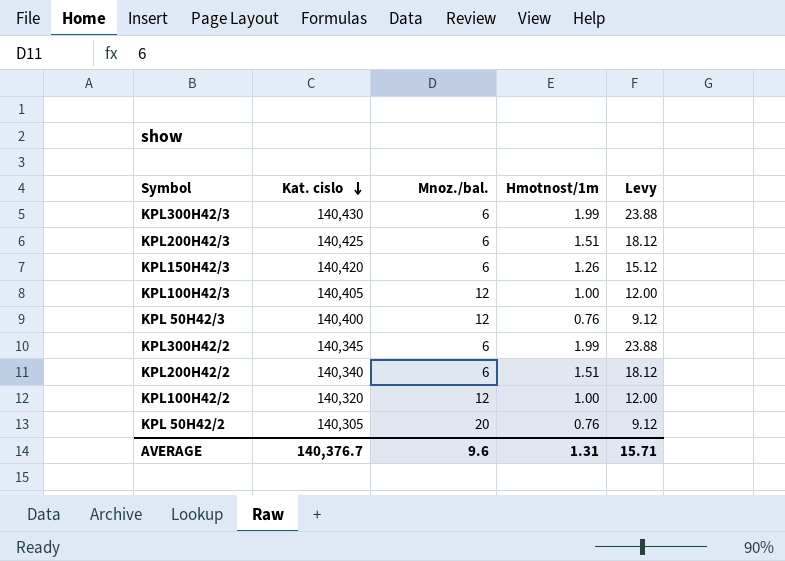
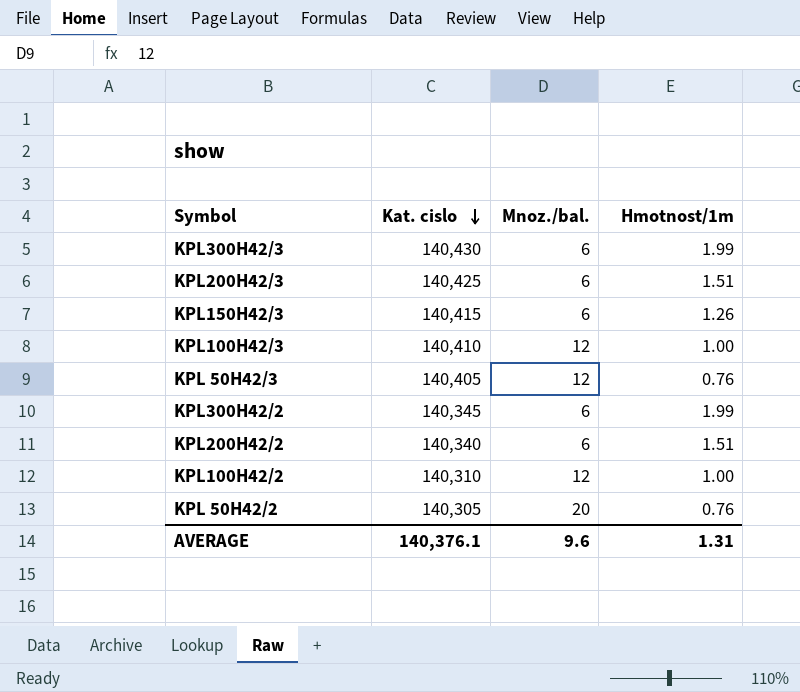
column Levy | formula: [Hmotnost/1m] * 12 -> none
KPL150H42/3 | Kat. cislo: 140,420 -> 140,415
KPL100H42/3 | Kat. cislo: 140,405 -> 140,410
KPL 50H42/3 | Kat. cislo: 140,400 -> 140,405
KPL100H42/2 | Kat. cislo: 140,320 -> 140,310
AVERAGE | Kat. cislo: 140,376.7 -> 140,376.1

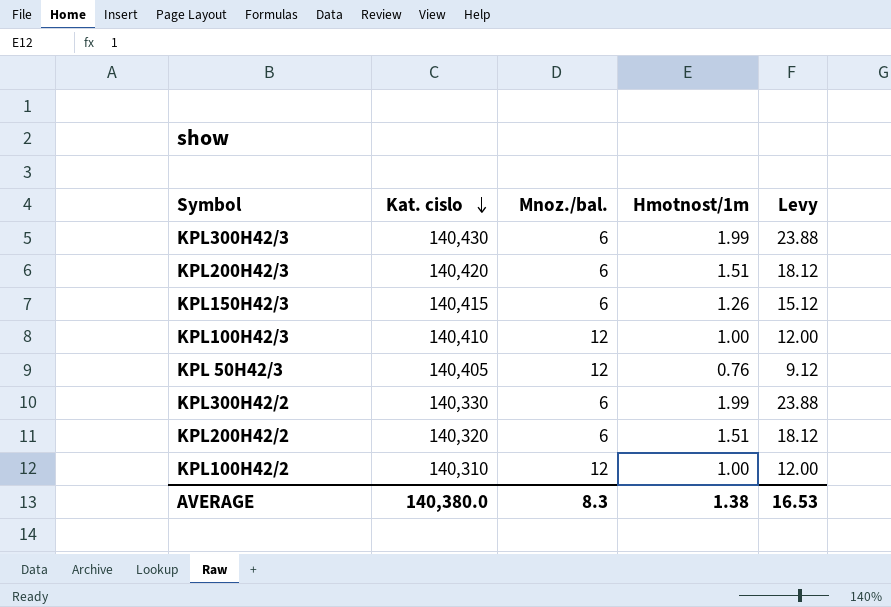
column Levy | formula: none -> [Hmotnost/1m] * 12
row KPL 50H42/2: 140,305 | 20 | 0.76 -> none
KPL200H42/3 | Kat. cislo: 140,425 -> 140,420
KPL300H42/2 | Kat. cislo: 140,345 -> 140,330
KPL200H42/2 | Kat. cislo: 140,340 -> 140,320
AVERAGE | Kat. cislo: 140,376.1 -> 140,380.0
AVERAGE | Mnoz./bal.: 9.6 -> 8.3
AVERAGE | Hmotnost/1m: 1.31 -> 1.38

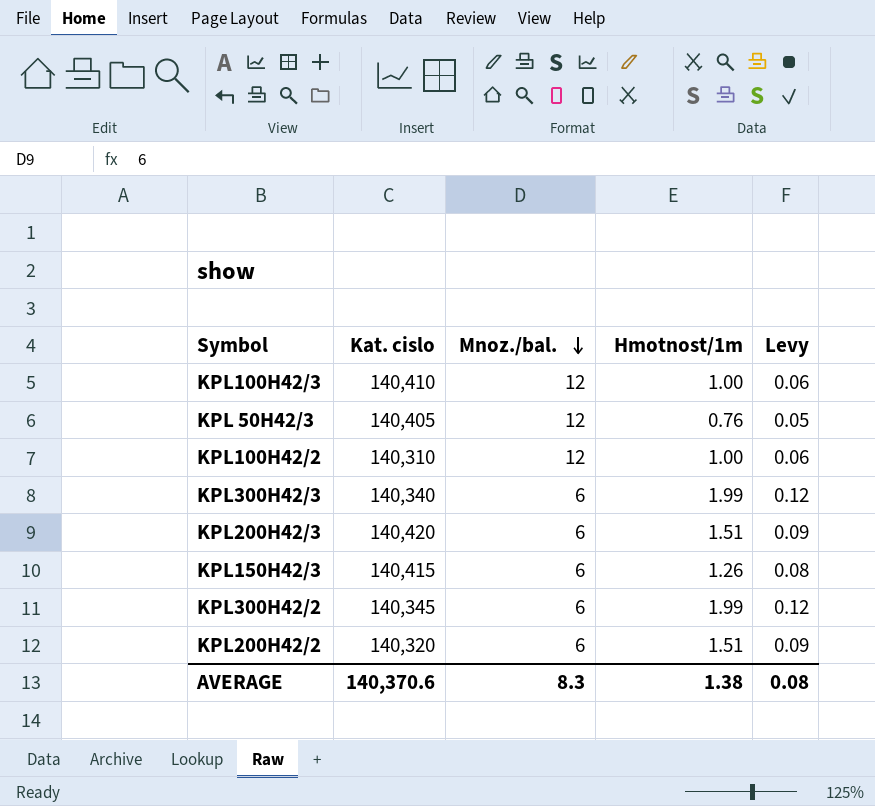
row order: Kat. cislo descending -> Mnoz./bal. descending
column Levy | formula: [Hmotnost/1m] * 12 -> [Hmotnost/1m] * 0.06
KPL300H42/3 | Kat. cislo: 140,430 -> 140,340
KPL300H42/2 | Kat. cislo: 140,330 -> 140,345
AVERAGE | Kat. cislo: 140,380.0 -> 140,370.6
AVERAGE | Levy: 16.53 -> 0.08

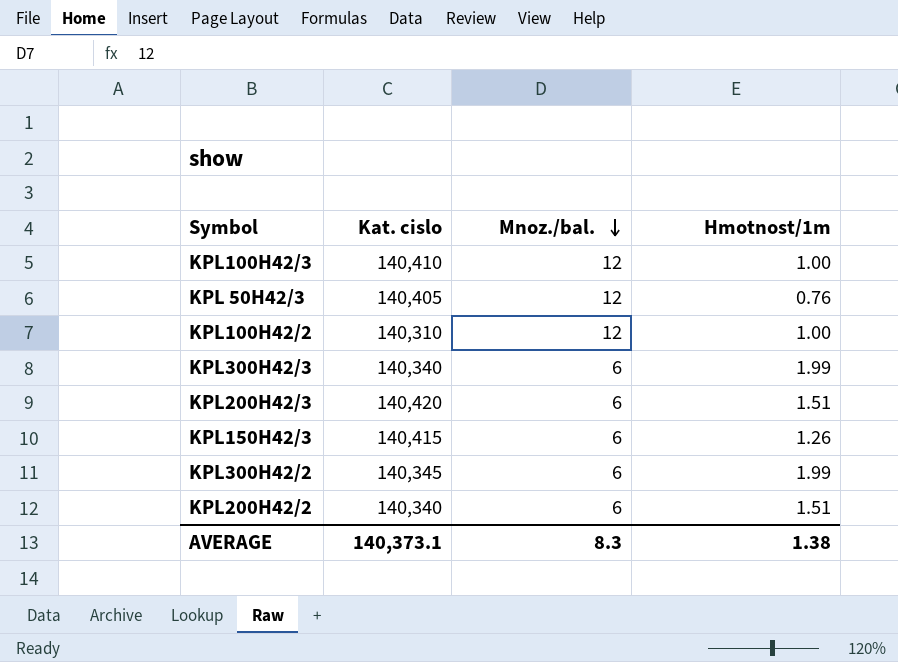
column Levy | formula: [Hmotnost/1m] * 0.06 -> none
KPL200H42/2 | Kat. cislo: 140,320 -> 140,340
AVERAGE | Kat. cislo: 140,370.6 -> 140,373.1

